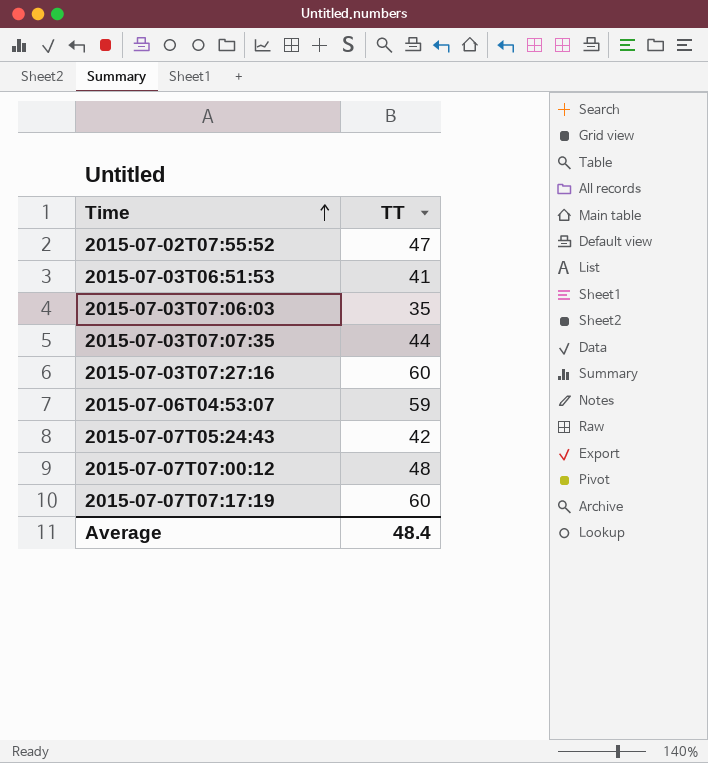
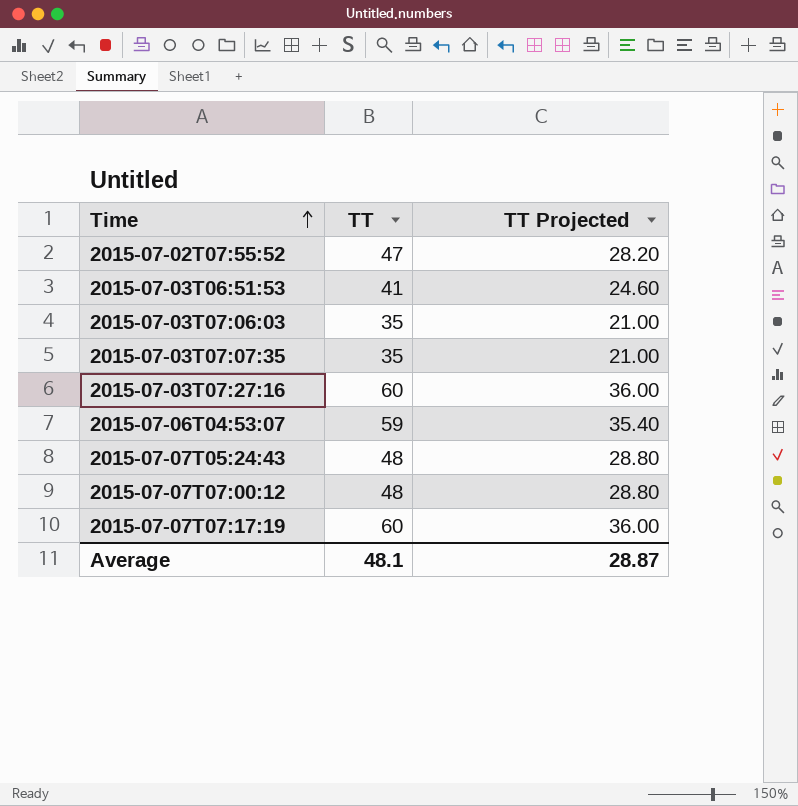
column TT Projected | formula: none -> [TT] * 0.6
2015-07-03T07:07:35 | TT: 44 -> 35
2015-07-07T05:24:43 | TT: 42 -> 48
Average | TT: 48.4 -> 48.1

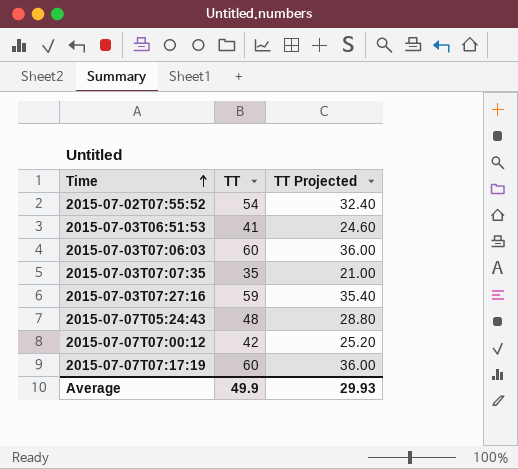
row 2015-07-06T04:53:07: 59 | 35.40 -> none
2015-07-02T07:55:52 | TT: 47 -> 54
2015-07-02T07:55:52 | TT Projected: 28.20 -> 32.40
2015-07-03T07:06:03 | TT: 35 -> 60
2015-07-03T07:06:03 | TT Projected: 21.00 -> 36.00
2015-07-03T07:27:16 | TT: 60 -> 59
2015-07-03T07:27:16 | TT Projected: 36.00 -> 35.40
2015-07-07T07:00:12 | TT: 48 -> 42
2015-07-07T07:00:12 | TT Projected: 28.80 -> 25.20
Average | TT: 48.1 -> 49.9
Average | TT Projected: 28.87 -> 29.93

